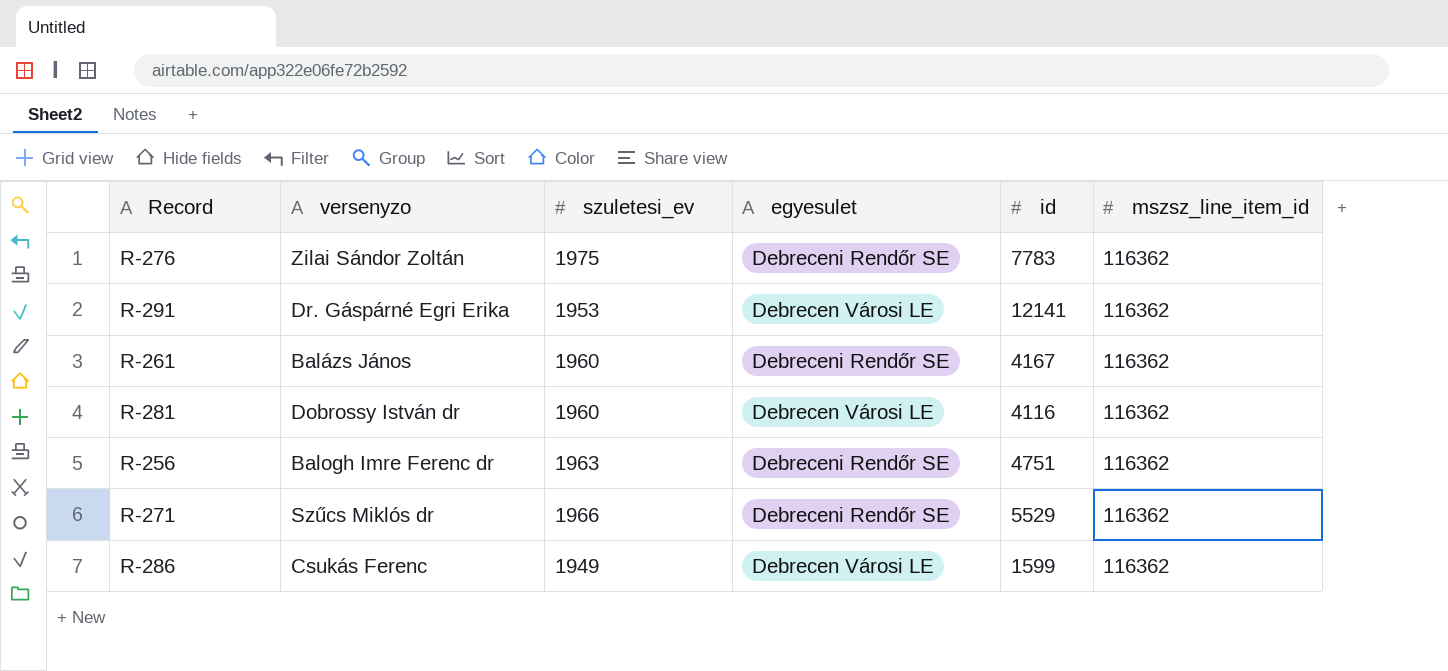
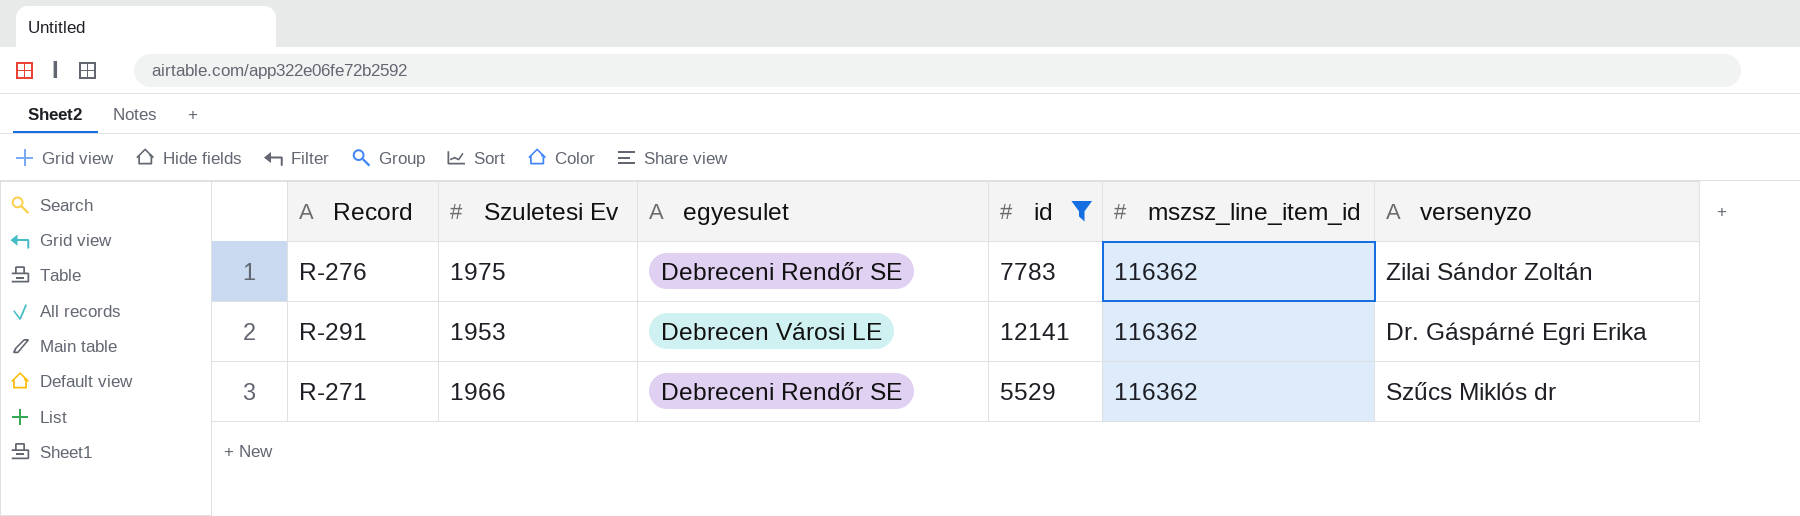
filter: none -> id >= 5529
column name: szuletesi_ev -> Szuletesi Ev
column versenyzo | position: 2 -> 6

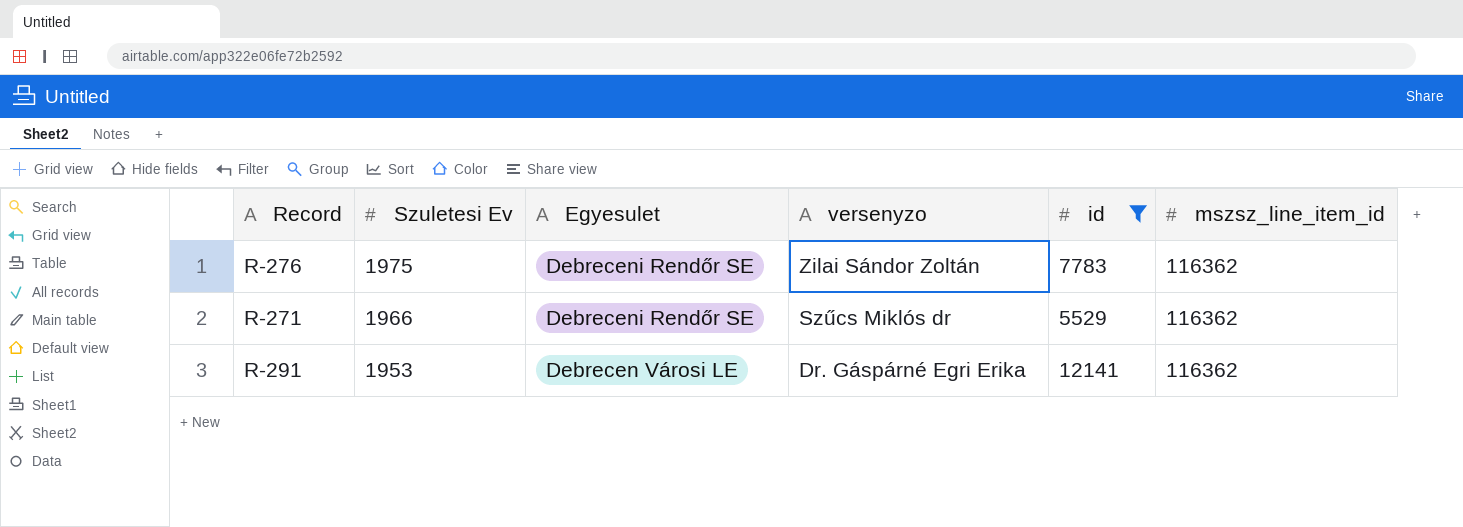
row order: none -> Szuletesi Ev descending
column name: egyesulet -> Egyesulet
column versenyzo | position: 6 -> 4

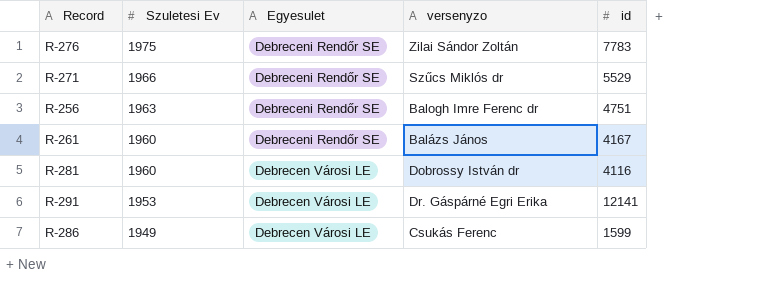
filter: id >= 5529 -> none
column mszsz_line_item_id | position: 6 -> none

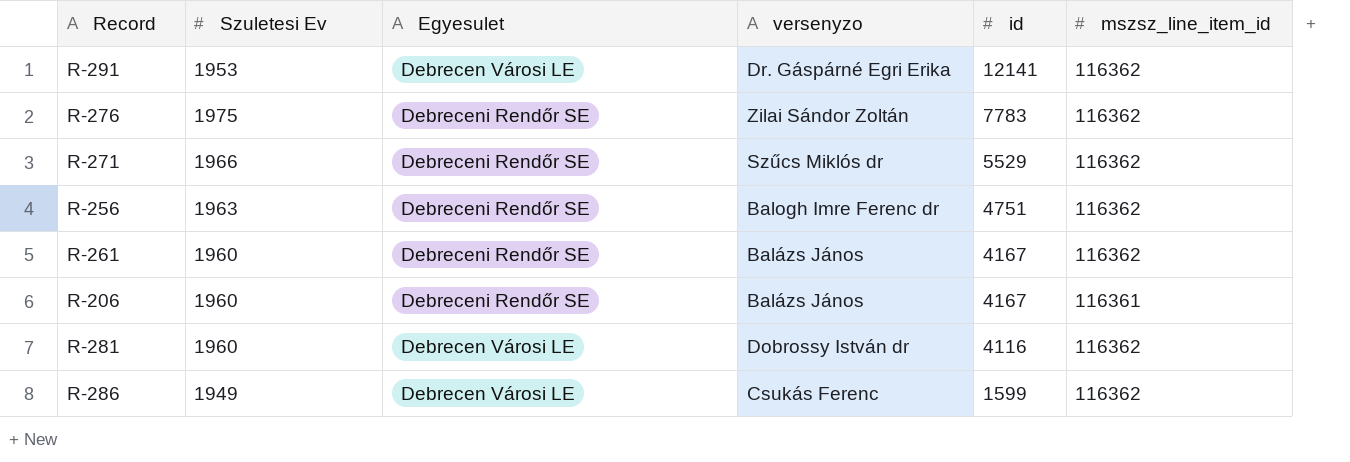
row order: Szuletesi Ev descending -> id descending
column mszsz_line_item_id | position: none -> 6
row R-206: none -> 1960 | Debreceni Rendőr SE | Balázs János | 4167 | 116361

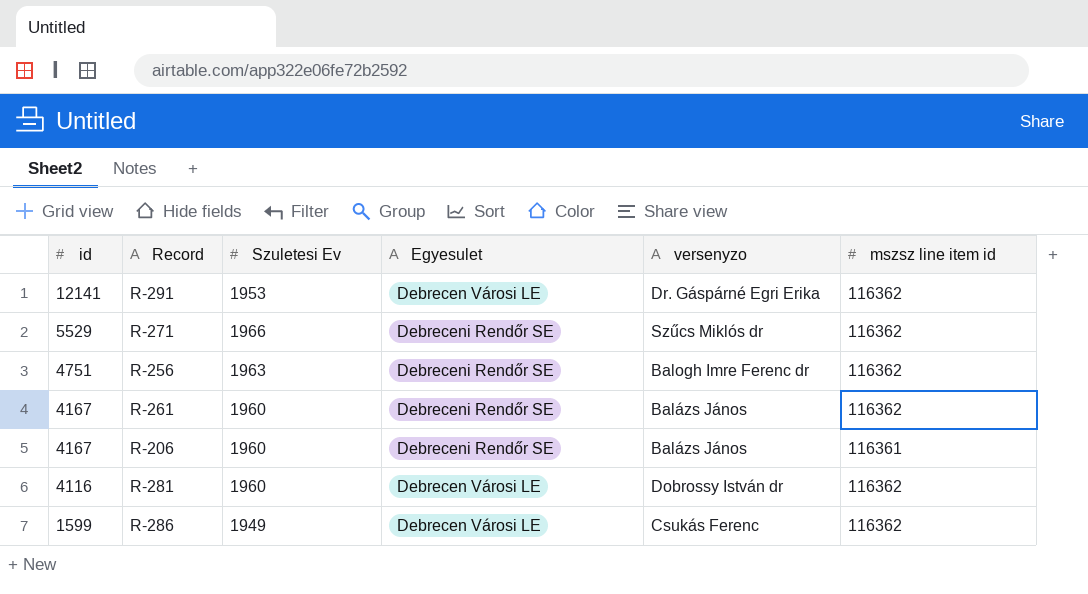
column id | position: 5 -> 1
column name: mszsz_line_item_id -> mszsz line item id
row R-276: 1975 | Debreceni Rendőr SE | Zilai Sándor Zoltán | 7783 | 116362 -> none

